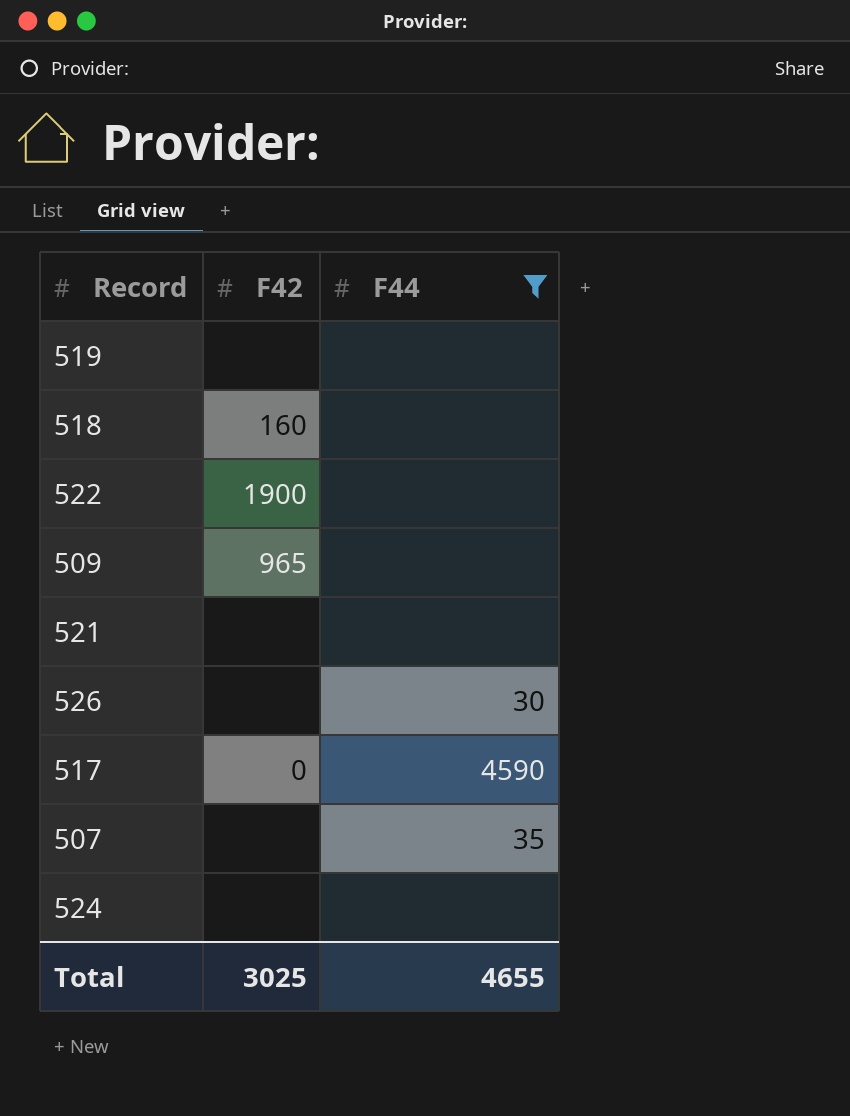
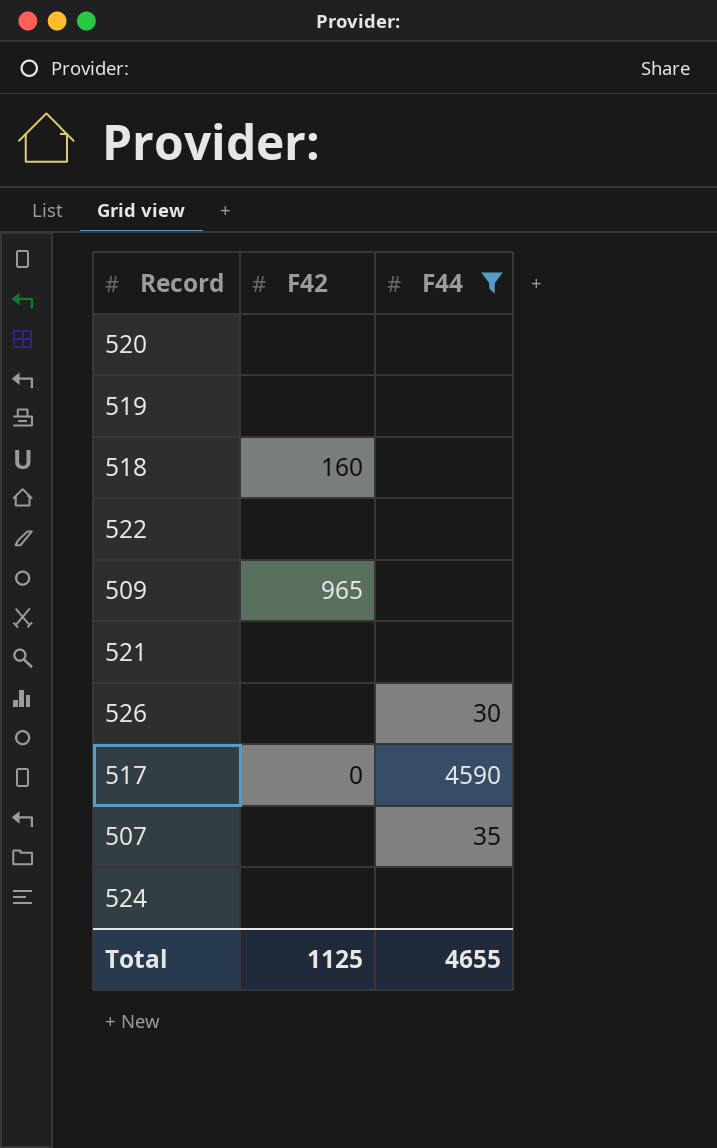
row 520: none -> none | none
522 | F42: 1900 -> none
Total | F42: 3025 -> 1125

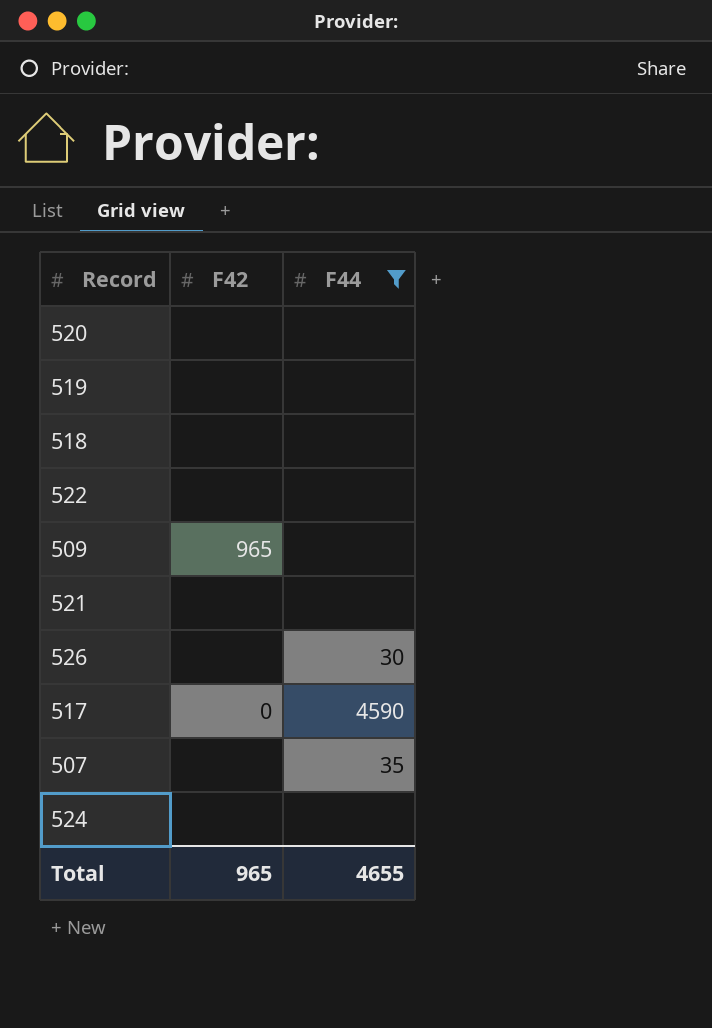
518 | F42: 160 -> none
Total | F42: 1125 -> 965

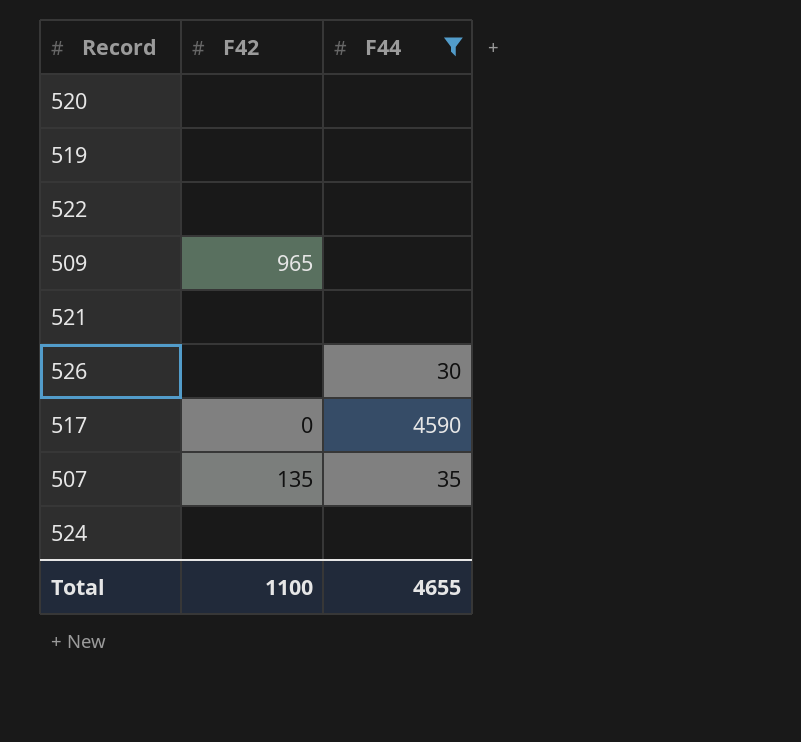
row 518: none | none -> none
507 | F42: none -> 135
Total | F42: 965 -> 1100

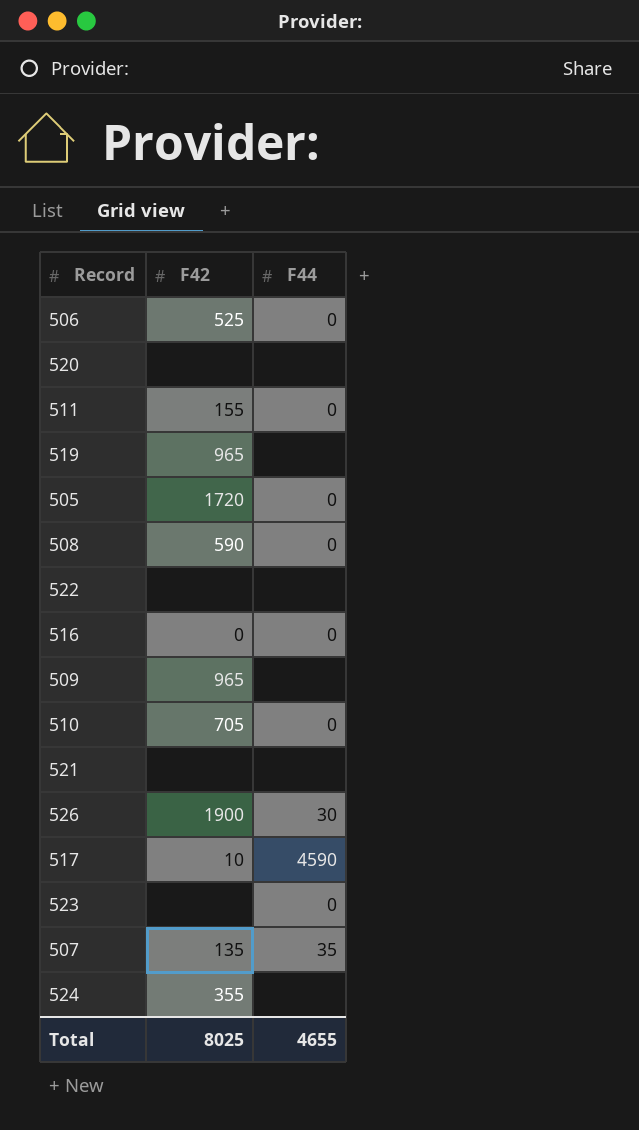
filter: F44 != 0 -> none
519 | F42: none -> 965
526 | F42: none -> 1900
517 | F42: 0 -> 10
524 | F42: none -> 355
Total | F42: 1100 -> 8025

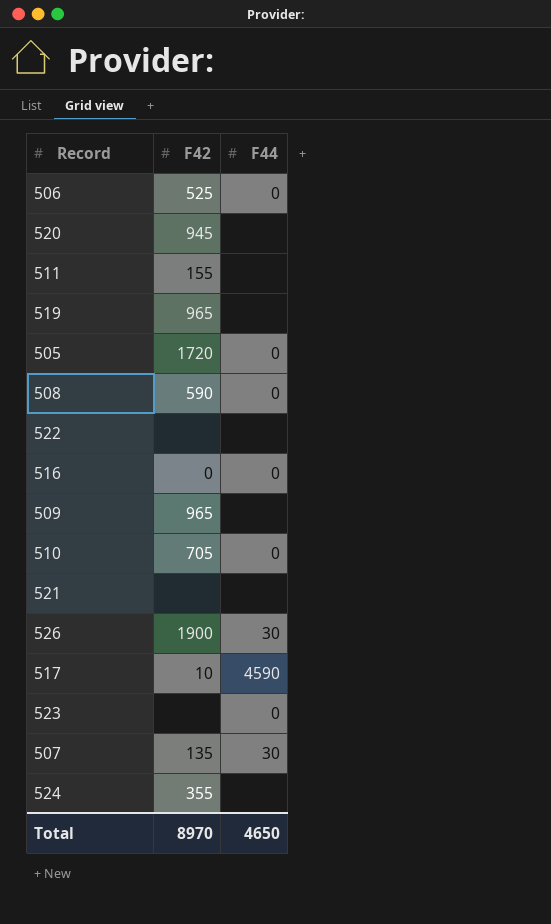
520 | F42: none -> 945
511 | F44: 0 -> none
507 | F44: 35 -> 30
Total | F42: 8025 -> 8970
Total | F44: 4655 -> 4650

